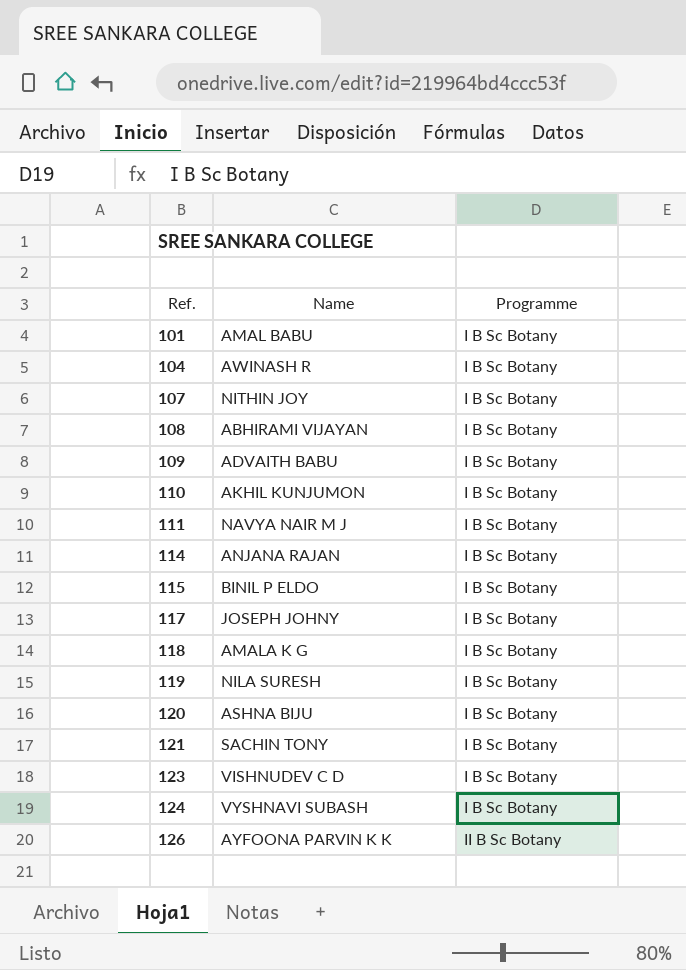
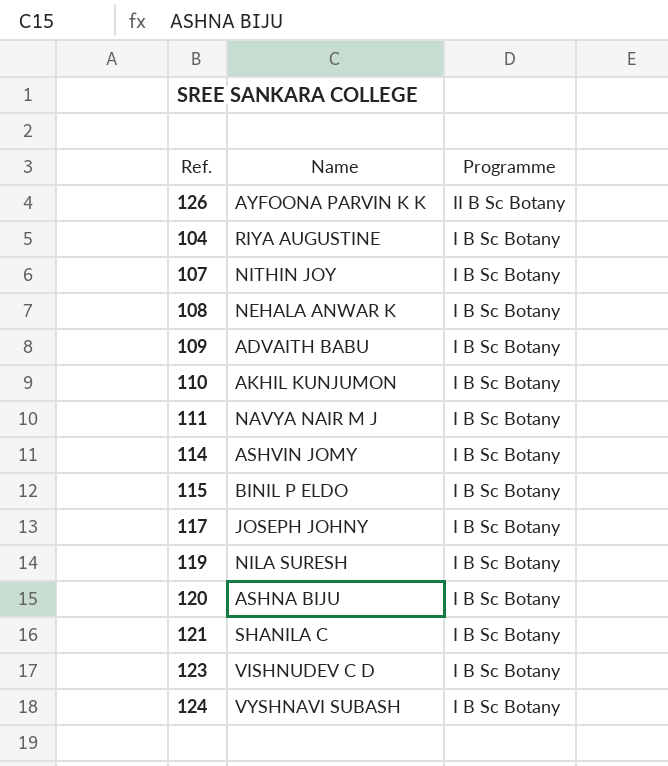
row order: Ref. ascending -> Programme descending
row 101: AMAL BABU | I B Sc Botany -> none
row 118: AMALA K G | I B Sc Botany -> none
104 | Name: AWINASH R -> RIYA AUGUSTINE
108 | Name: ABHIRAMI VIJAYAN -> NEHALA ANWAR K
114 | Name: ANJANA RAJAN -> ASHVIN JOMY
121 | Name: SACHIN TONY -> SHANILA C

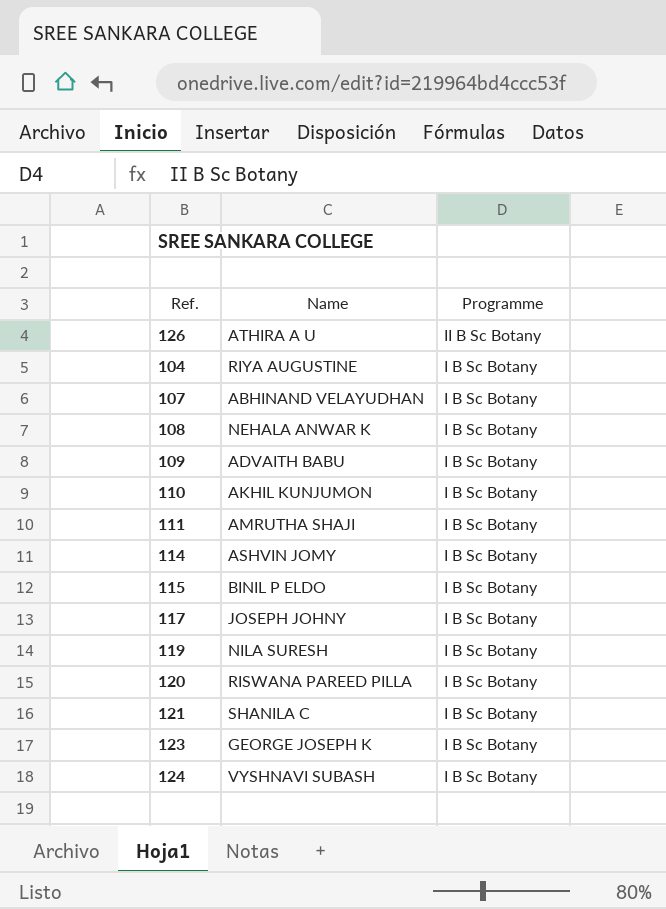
126 | Name: AYFOONA PARVIN K K -> ATHIRA A U
107 | Name: NITHIN JOY -> ABHINAND VELAYUDHAN
111 | Name: NAVYA NAIR M J -> AMRUTHA SHAJI
120 | Name: ASHNA BIJU -> RISWANA PAREED PILLA
123 | Name: VISHNUDEV C D -> GEORGE JOSEPH K

